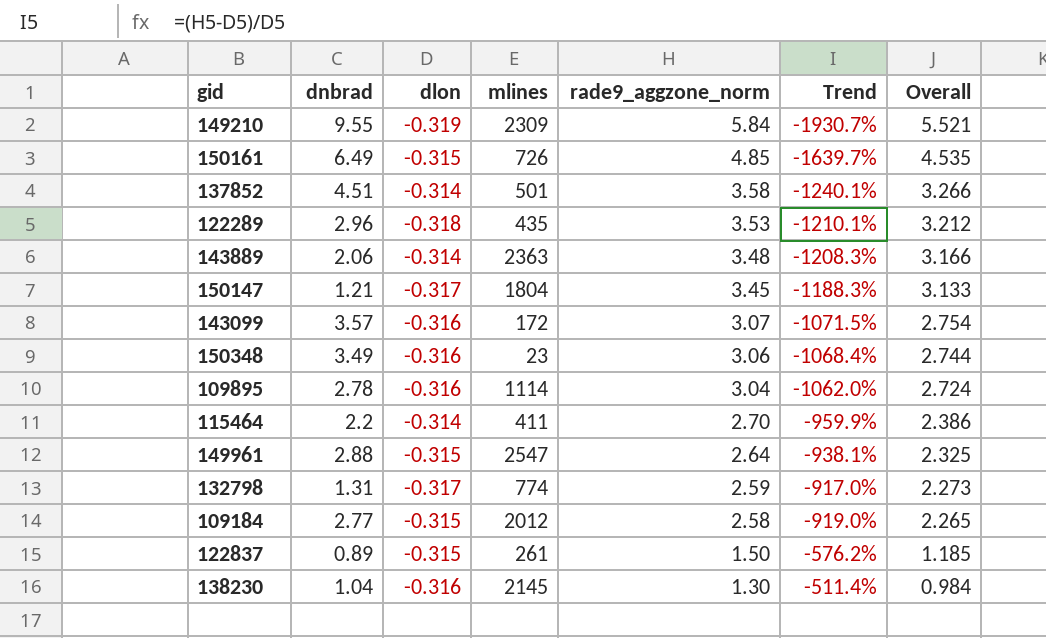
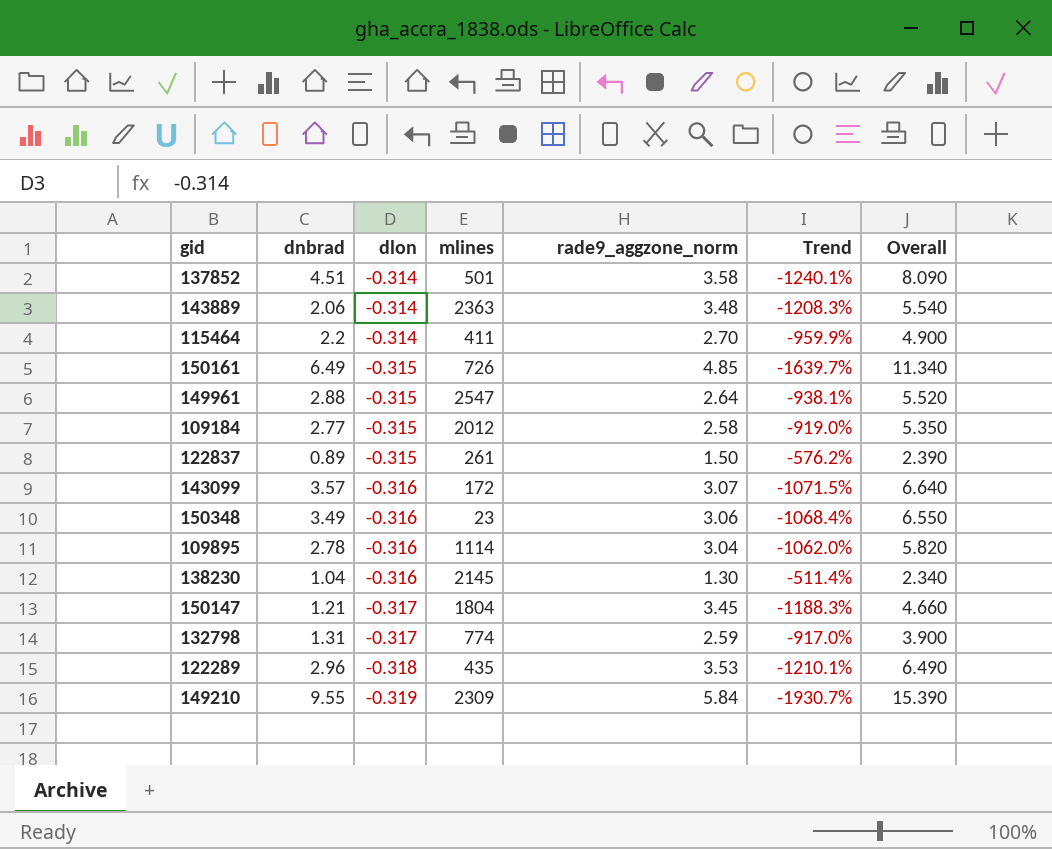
row order: rade9_aggzone_norm descending -> dlon descending
column Overall | formula: [dlon] + [rade9_aggzone_norm] -> [dnbrad] + [rade9_aggzone_norm]

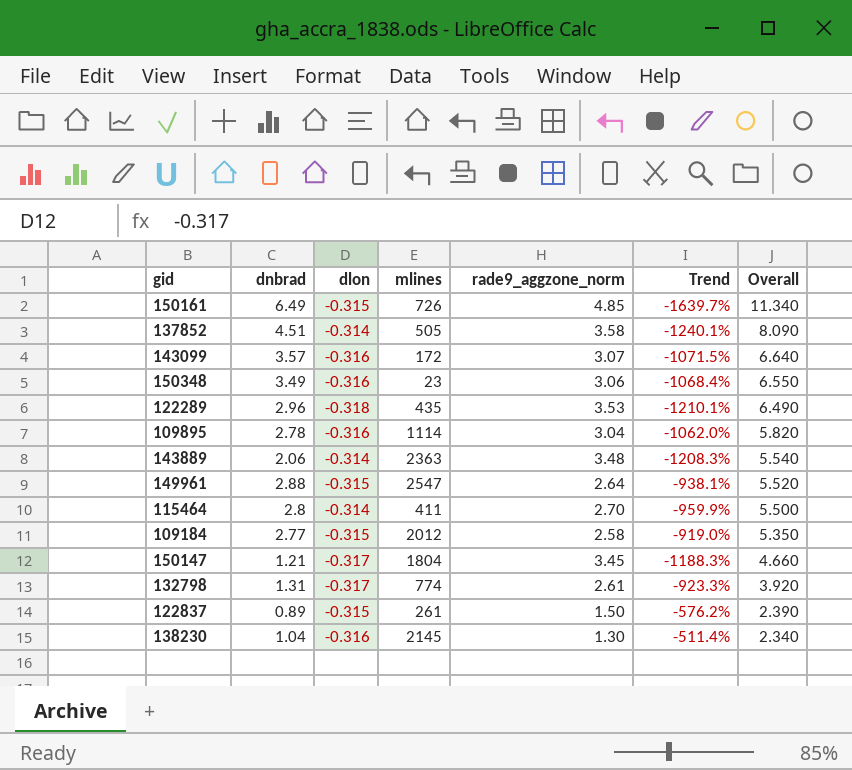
row order: dlon descending -> Overall descending
row 149210: 9.55 | -0.319 | 2309 | 5.84 | -1930.7% | 15.390 -> none
137852 | mlines: 501 -> 505
115464 | dnbrad: 2.2 -> 2.8
115464 | Overall: 4.900 -> 5.500
132798 | rade9_aggzone_norm: 2.59 -> 2.61
132798 | Trend: -917.0% -> -923.3%
132798 | Overall: 3.900 -> 3.920

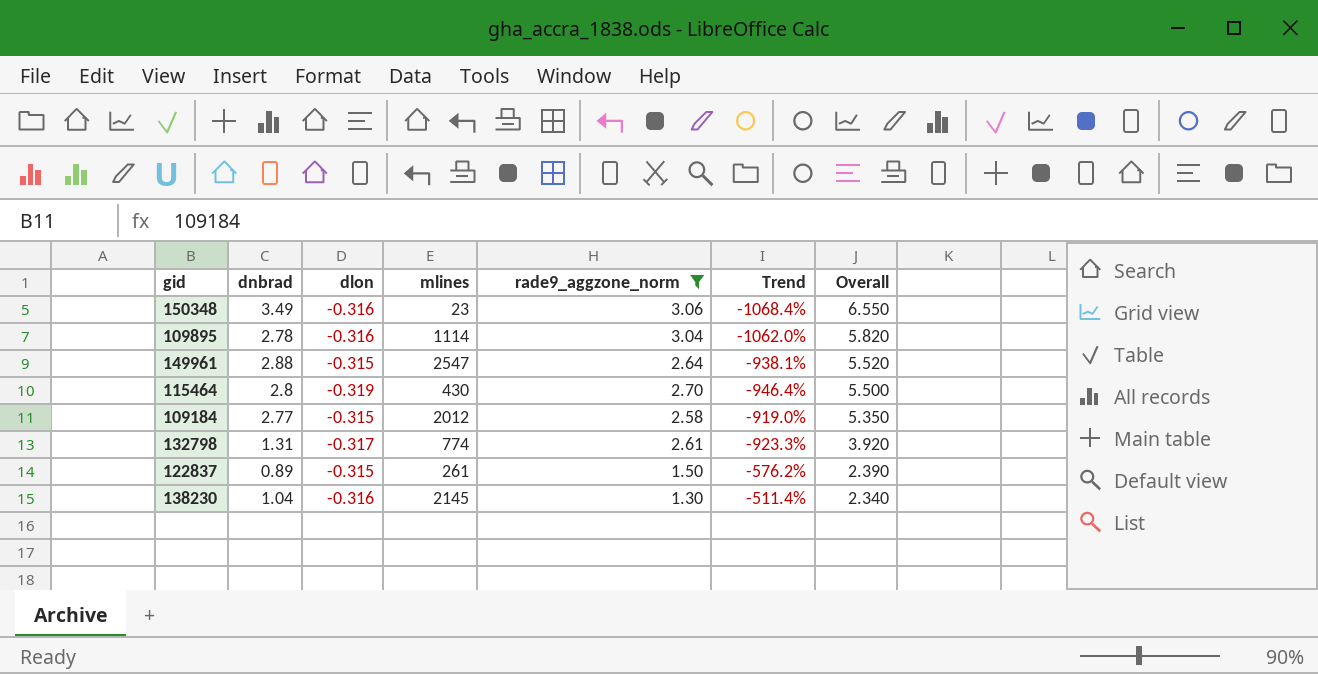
filter: none -> rade9_aggzone_norm <= 3.06
115464 | dlon: -0.314 -> -0.319
115464 | mlines: 411 -> 430
115464 | Trend: -959.9% -> -946.4%

